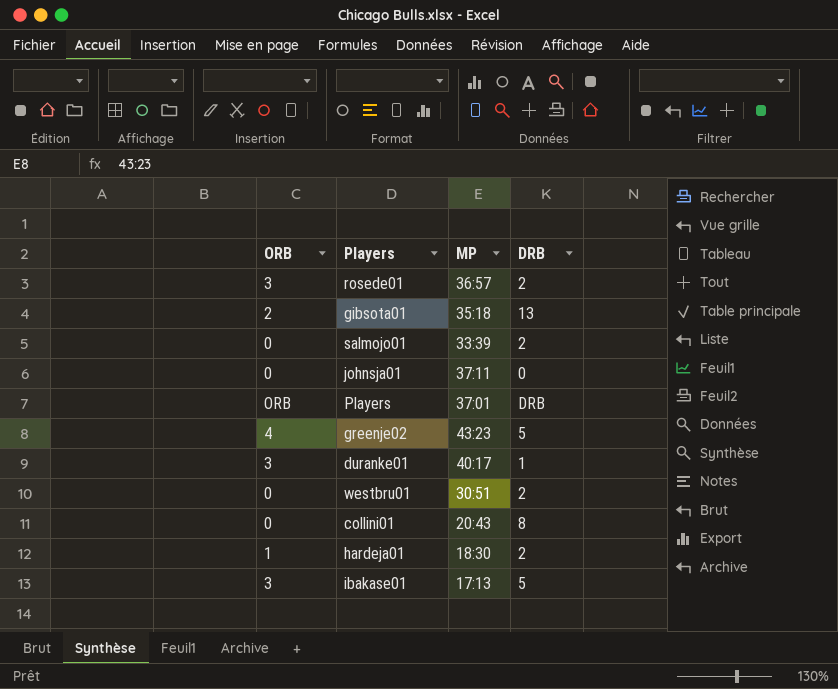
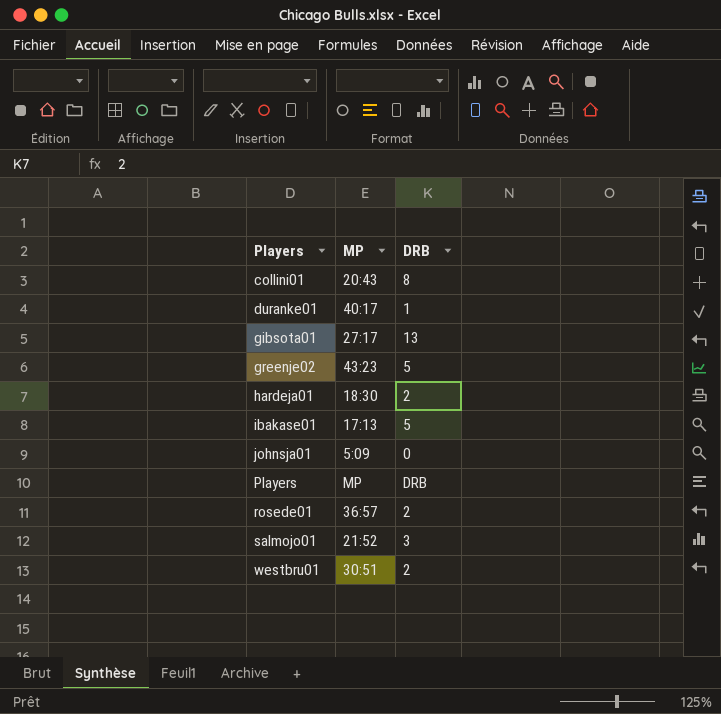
row order: none -> Players ascending
column ORB | position: 1 -> none
gibsota01 | MP: 35:18 -> 27:17
johnsja01 | MP: 37:11 -> 5:09
Players | MP: 37:01 -> MP
salmojo01 | MP: 33:39 -> 21:52
salmojo01 | DRB: 2 -> 3

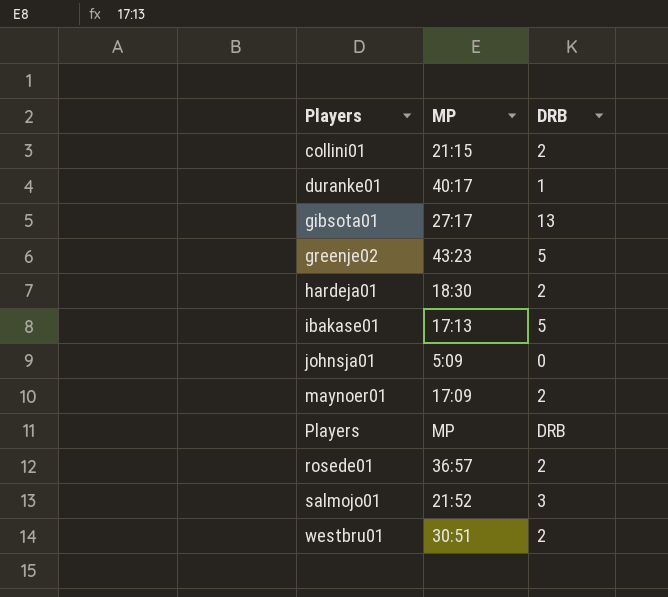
collini01 | MP: 20:43 -> 21:15
collini01 | DRB: 8 -> 2
row maynoer01: none -> 17:09 | 2

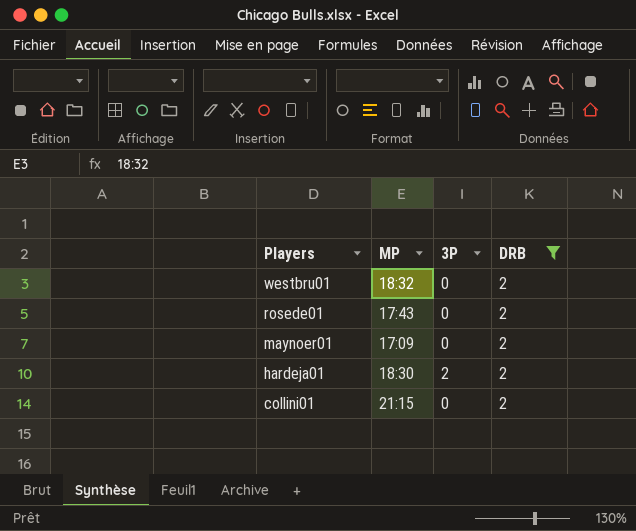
filter: none -> DRB = 2
row order: Players ascending -> Players descending
column 3P | position: none -> 3
westbru01 | MP: 30:51 -> 18:32
rosede01 | MP: 36:57 -> 17:43

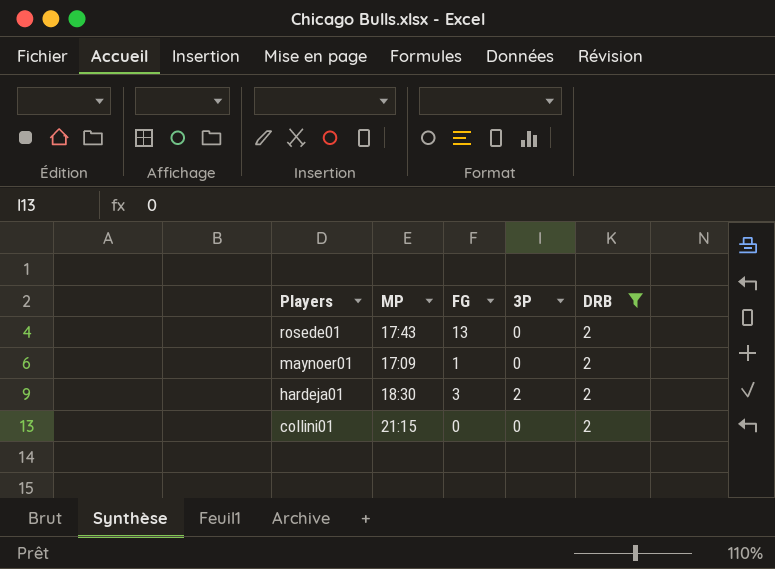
column FG | position: none -> 3
row westbru01: 18:32 | 0 | 2 -> none

